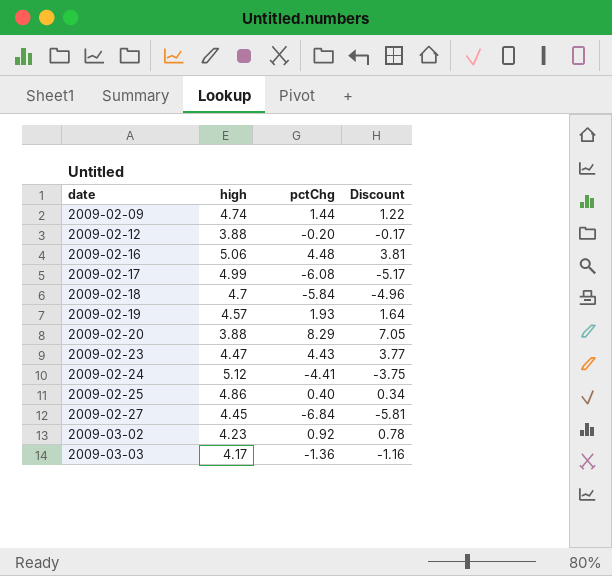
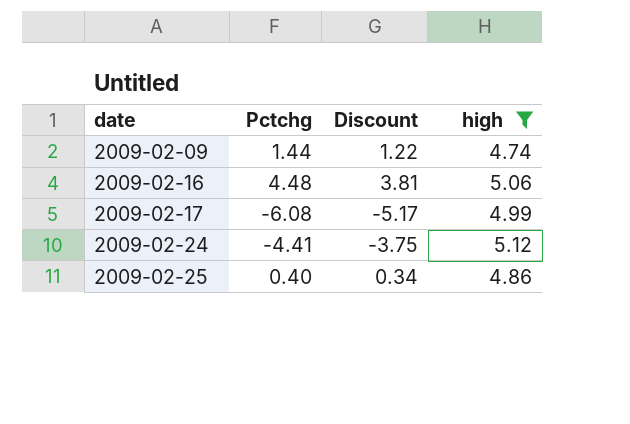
filter: none -> high >= 4.74
column name: pctChg -> Pctchg
column high | position: 2 -> 4

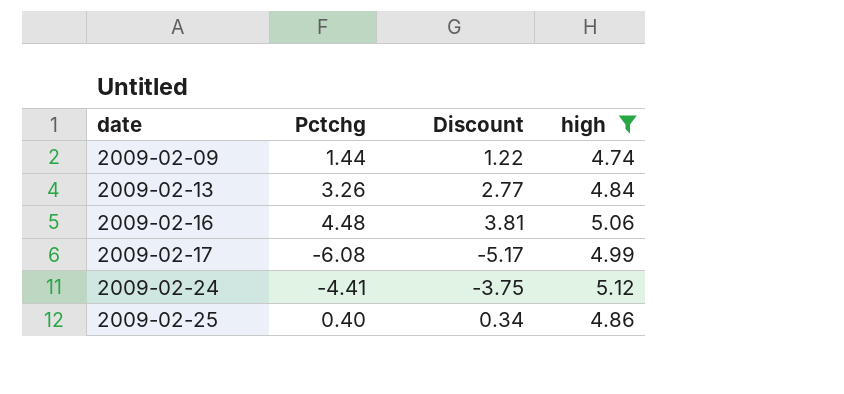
row 2009-02-13: none -> 3.26 | 2.77 | 4.84

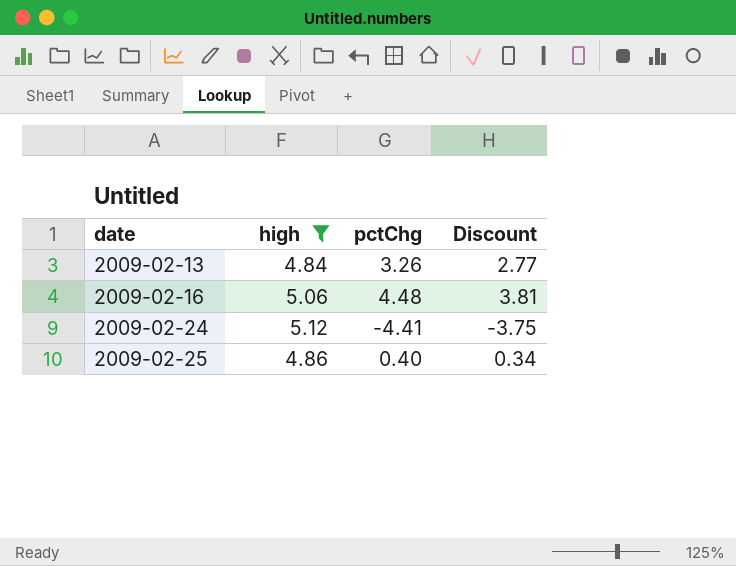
column high | position: 4 -> 2
column name: Pctchg -> pctChg
row 2009-02-09: 1.44 | 1.22 | 4.74 -> none
row 2009-02-17: -6.08 | -5.17 | 4.99 -> none

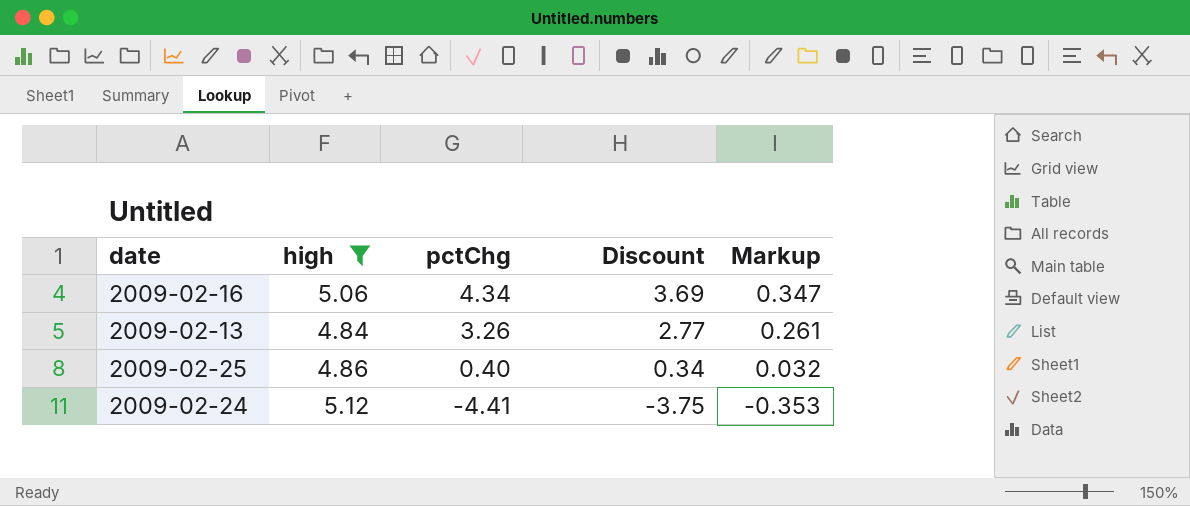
row order: date ascending -> pctChg descending
column Markup | formula: none -> [pctChg] * 0.08
2009-02-16 | pctChg: 4.48 -> 4.34
2009-02-16 | Discount: 3.81 -> 3.69

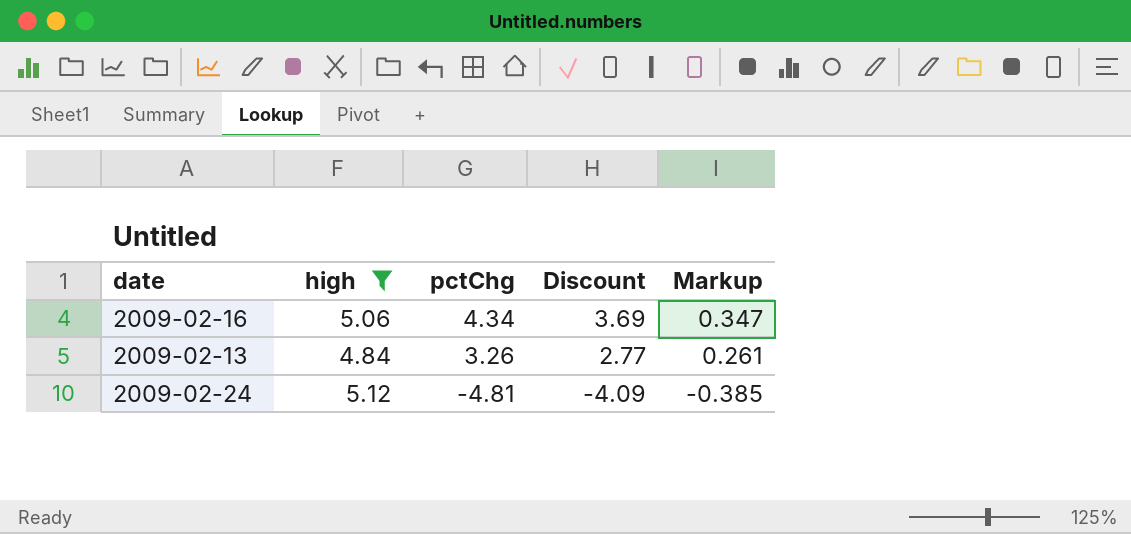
row 2009-02-25: 4.86 | 0.40 | 0.34 | 0.032 -> none
2009-02-24 | pctChg: -4.41 -> -4.81
2009-02-24 | Discount: -3.75 -> -4.09
2009-02-24 | Markup: -0.353 -> -0.385

